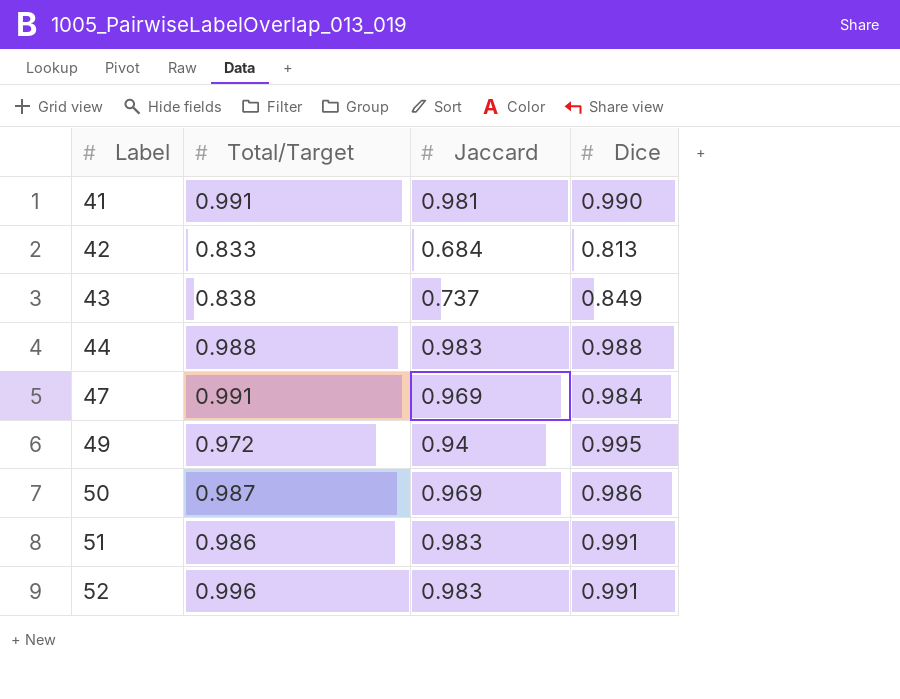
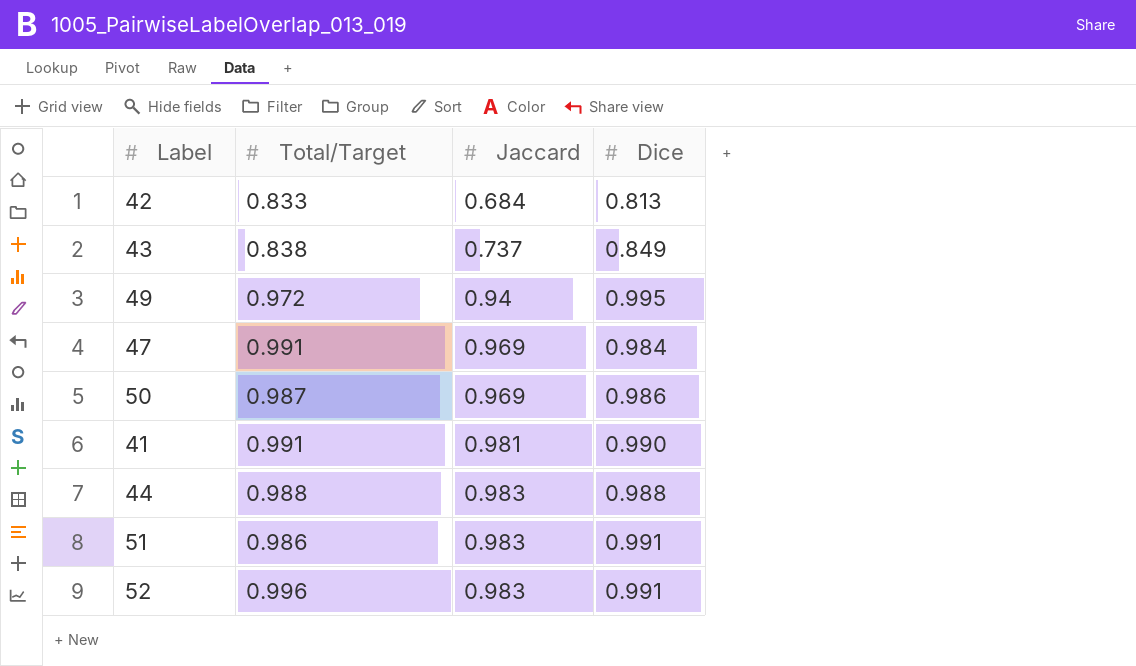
row order: Label ascending -> Jaccard ascending

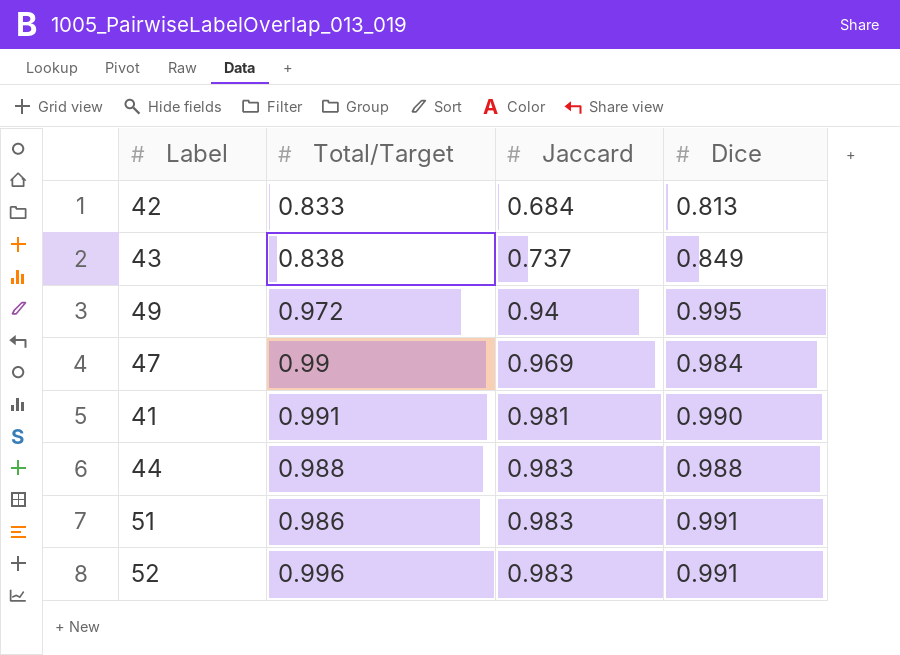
row 50: 0.987 | 0.969 | 0.986 -> none
47 | Total/Target: 0.991 -> 0.99

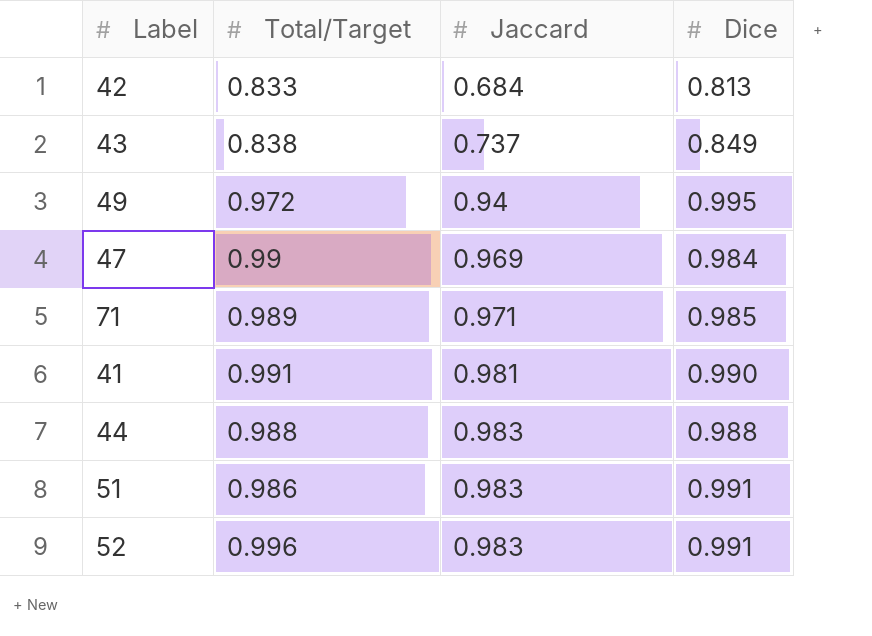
row 71: none -> 0.989 | 0.971 | 0.985

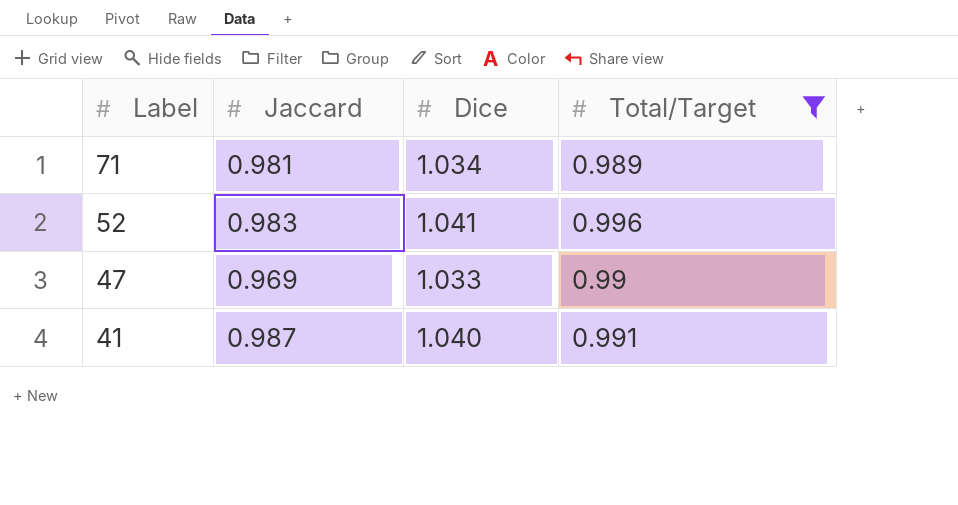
filter: none -> Total/Target >= 0.989
row order: Jaccard ascending -> Label descending
column Total/Target | position: 2 -> 4
71 | Jaccard: 0.971 -> 0.981
71 | Dice: 0.985 -> 1.034
52 | Dice: 0.991 -> 1.041
47 | Dice: 0.984 -> 1.033
41 | Jaccard: 0.981 -> 0.987
41 | Dice: 0.990 -> 1.040

